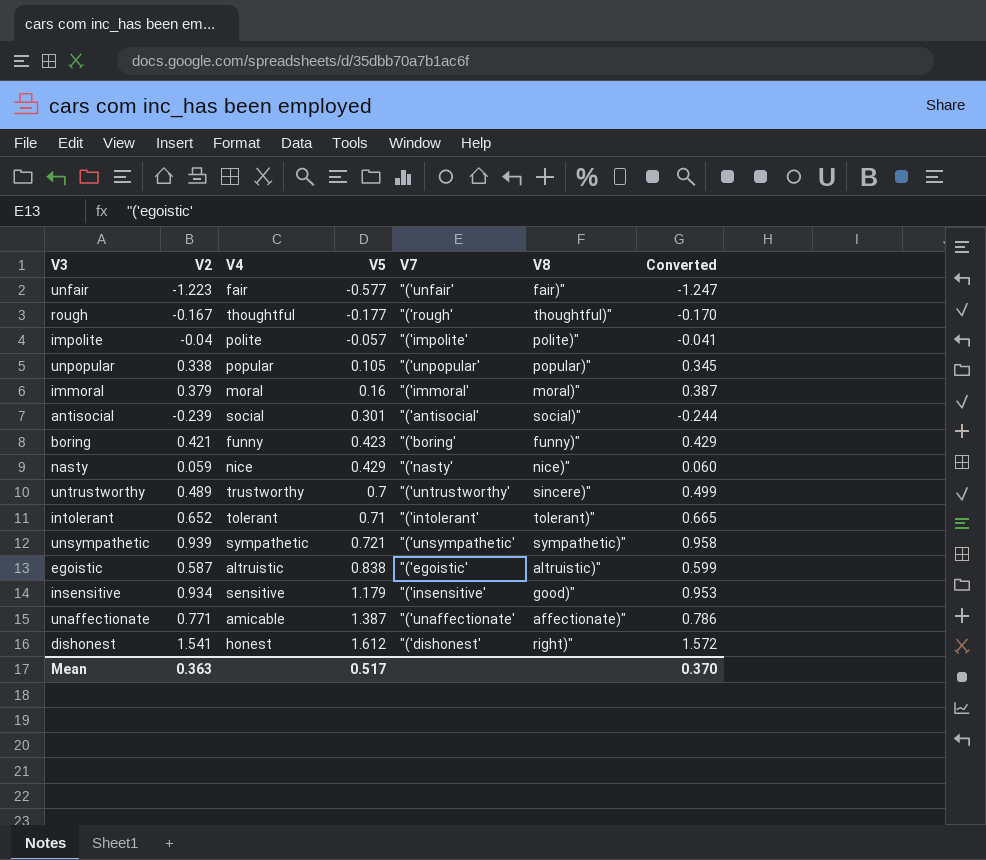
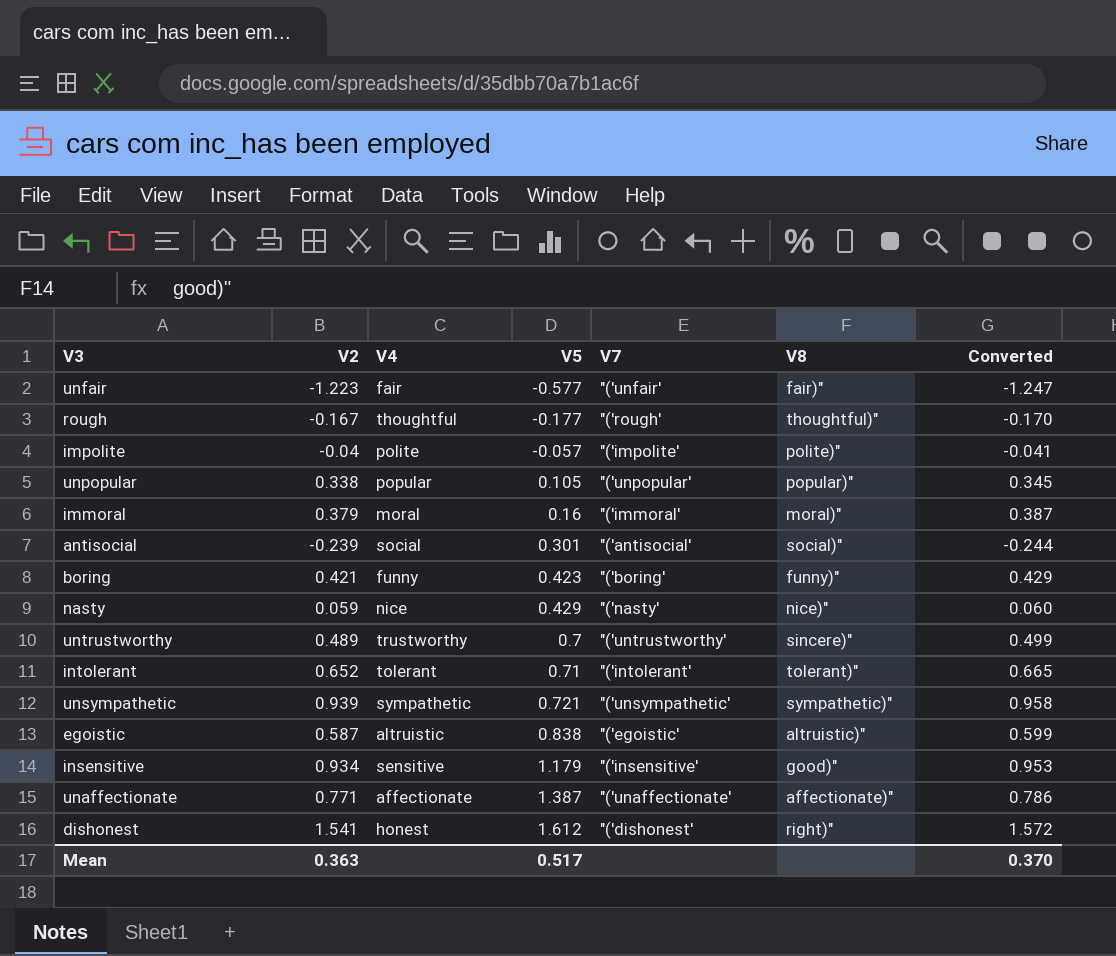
unaffectionate | V4: amicable -> affectionate

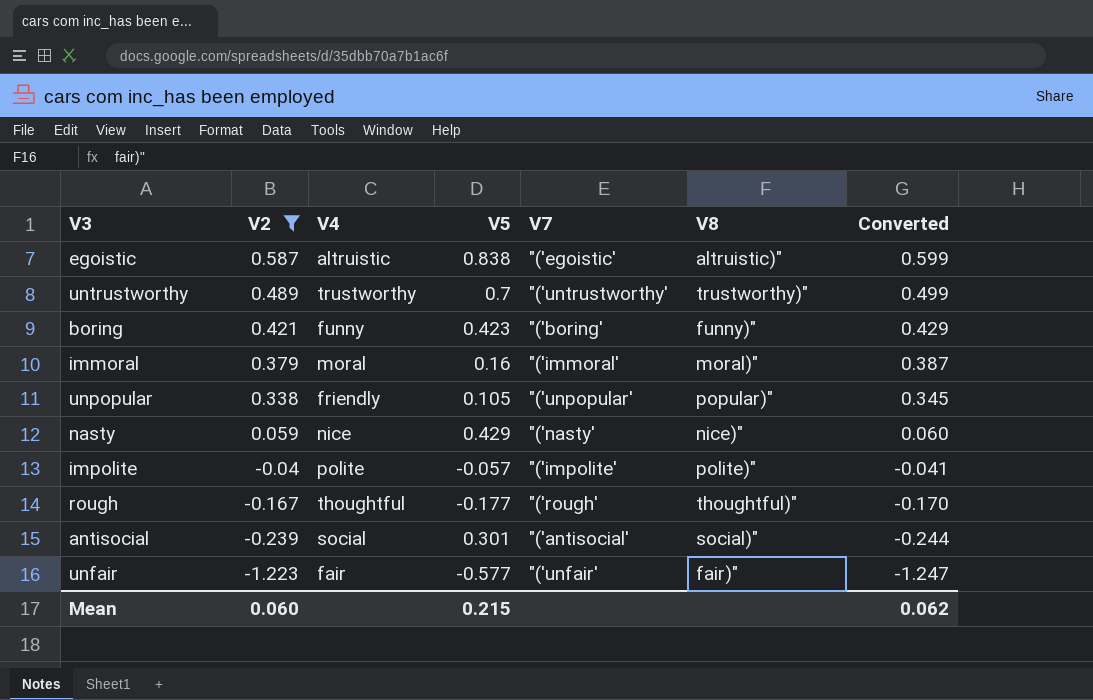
filter: none -> V2 <= 0.587
row order: V5 ascending -> V2 descending
untrustworthy | V8: sincere)" -> trustworthy)"
unpopular | V4: popular -> friendly
Mean | V2: 0.363 -> 0.060
Mean | V5: 0.517 -> 0.215
Mean | Converted: 0.370 -> 0.062

